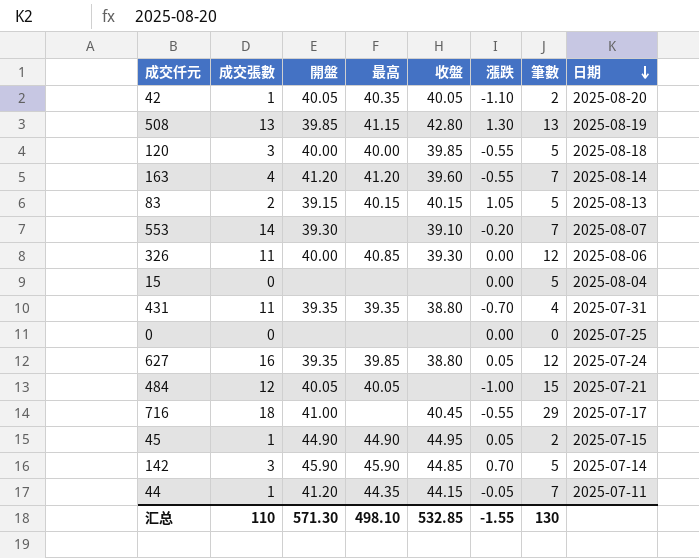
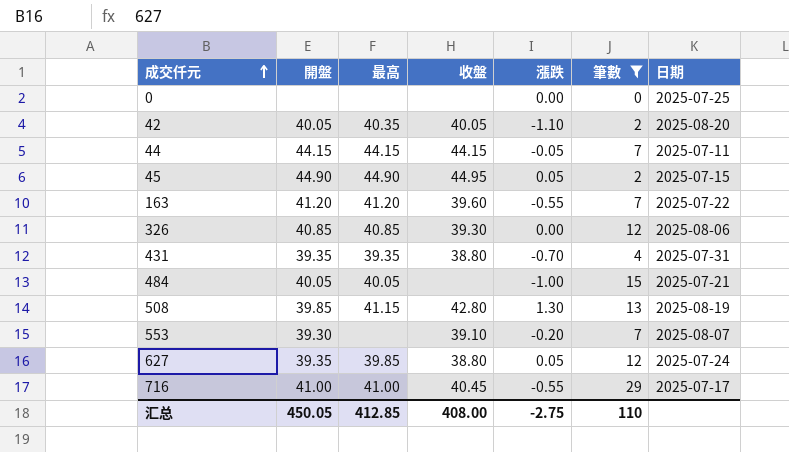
filter: none -> 筆數 != 5
row order: 日期 descending -> 成交仟元 ascending
column 成交張數 | position: 2 -> none
44 | 開盤: 41.20 -> 44.15
44 | 最高: 44.35 -> 44.15
163 | 日期: 2025-08-14 -> 2025-07-22
326 | 開盤: 40.00 -> 40.85
716 | 最高: none -> 41.00
汇总 | 開盤: 571.30 -> 450.05
汇总 | 最高: 498.10 -> 412.85
汇总 | 收盤: 532.85 -> 408.00
汇总 | 漲跌: -1.55 -> -2.75
汇总 | 筆數: 130 -> 110

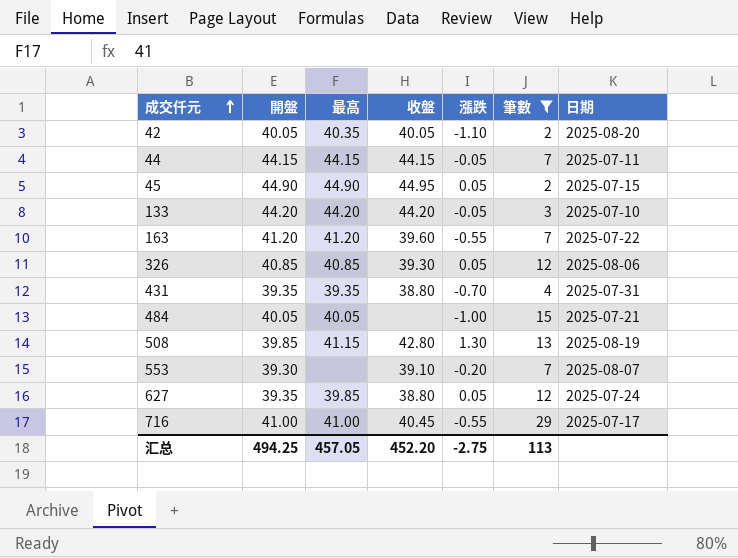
row 0: none | none | none | 0.00 | 0 | 2025-07-25 -> none
row 133: none -> 44.20 | 44.20 | 44.20 | -0.05 | 3 | 2025-07-10
326 | 漲跌: 0.00 -> 0.05
汇总 | 開盤: 450.05 -> 494.25
汇总 | 最高: 412.85 -> 457.05
汇总 | 收盤: 408.00 -> 452.20
汇总 | 筆數: 110 -> 113

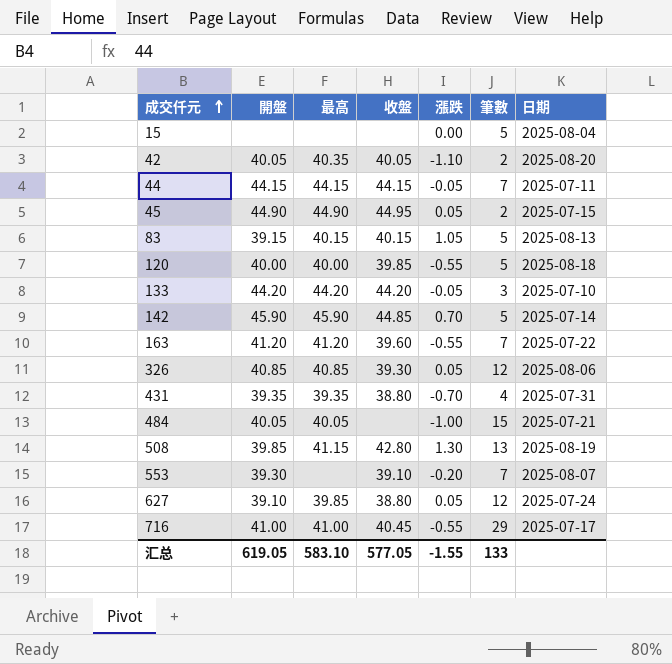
filter: 筆數 != 5 -> none
627 | 開盤: 39.35 -> 39.10
汇总 | 開盤: 494.25 -> 619.05
汇总 | 最高: 457.05 -> 583.10
汇总 | 收盤: 452.20 -> 577.05
汇总 | 漲跌: -2.75 -> -1.55
汇总 | 筆數: 113 -> 133

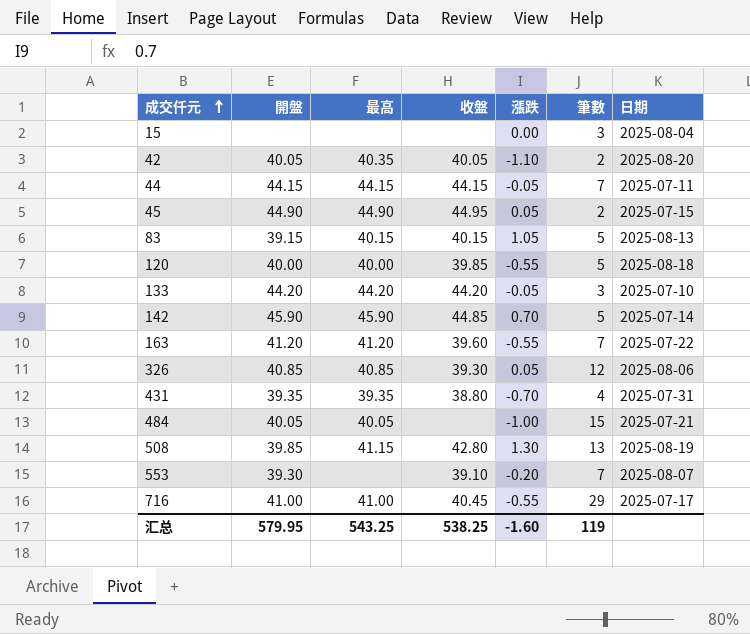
row 627: 39.10 | 39.85 | 38.80 | 0.05 | 12 | 2025-07-24 -> none
15 | 筆數: 5 -> 3
汇总 | 開盤: 619.05 -> 579.95
汇总 | 最高: 583.10 -> 543.25
汇总 | 收盤: 577.05 -> 538.25
汇总 | 漲跌: -1.55 -> -1.60
汇总 | 筆數: 133 -> 119

